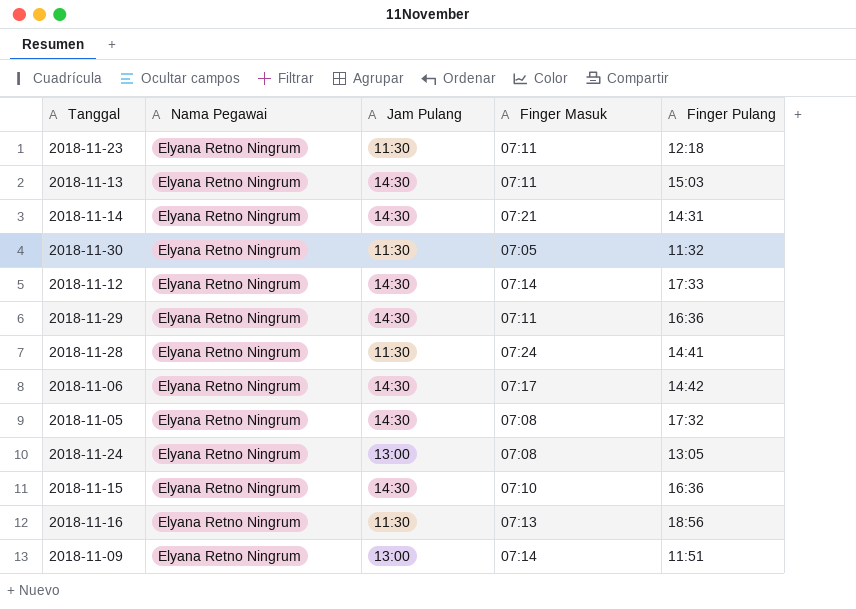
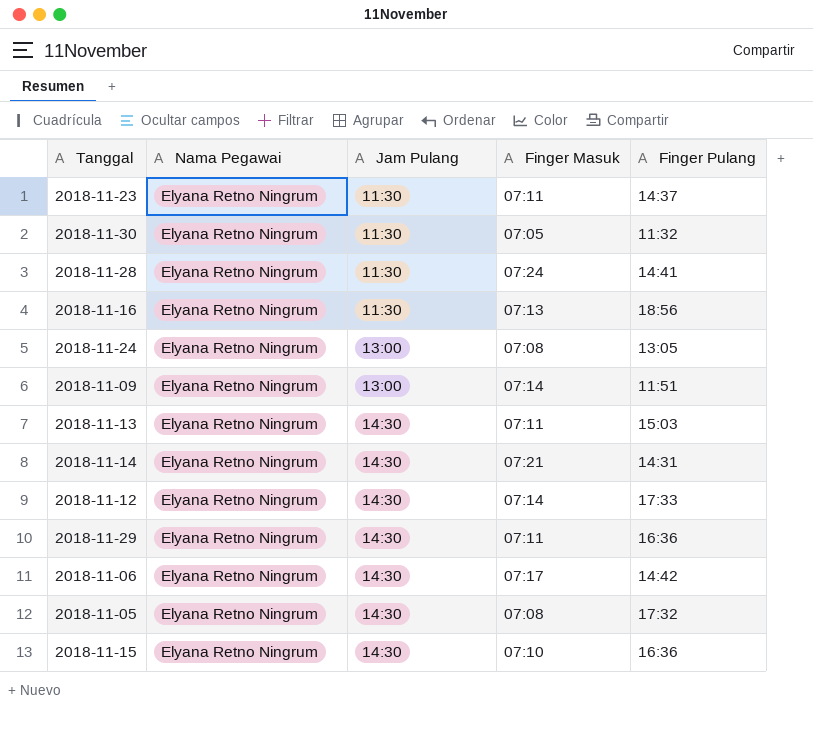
row order: none -> Jam Pulang ascending
2018-11-23 | Finger Pulang: 12:18 -> 14:37

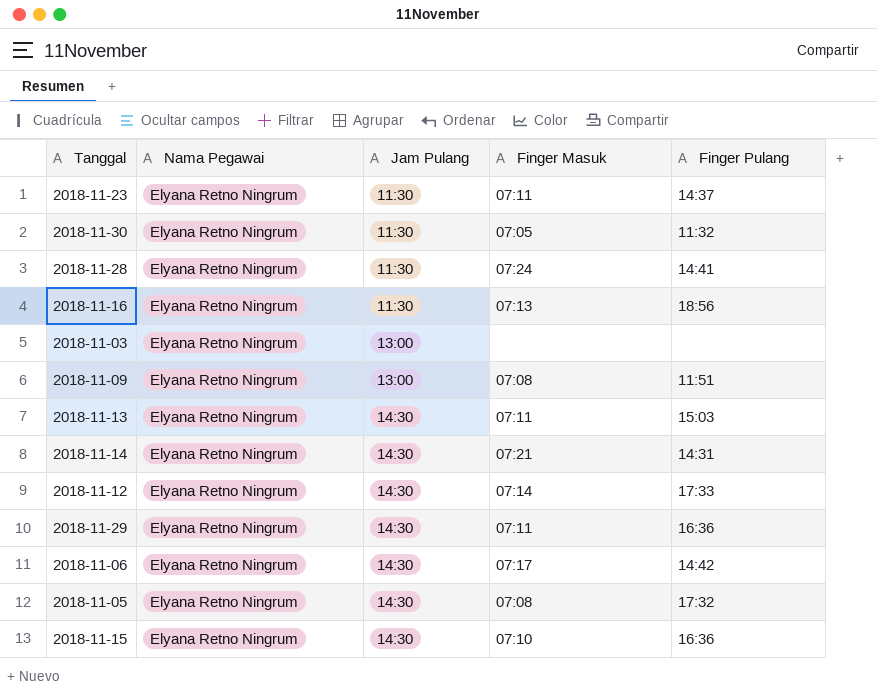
row 2018-11-24: Elyana Retno Ningrum | 13:00 | 07:08 | 13:05 -> none
row 2018-11-03: none -> Elyana Retno Ningrum | 13:00 | none | none
2018-11-09 | Finger Masuk: 07:14 -> 07:08

